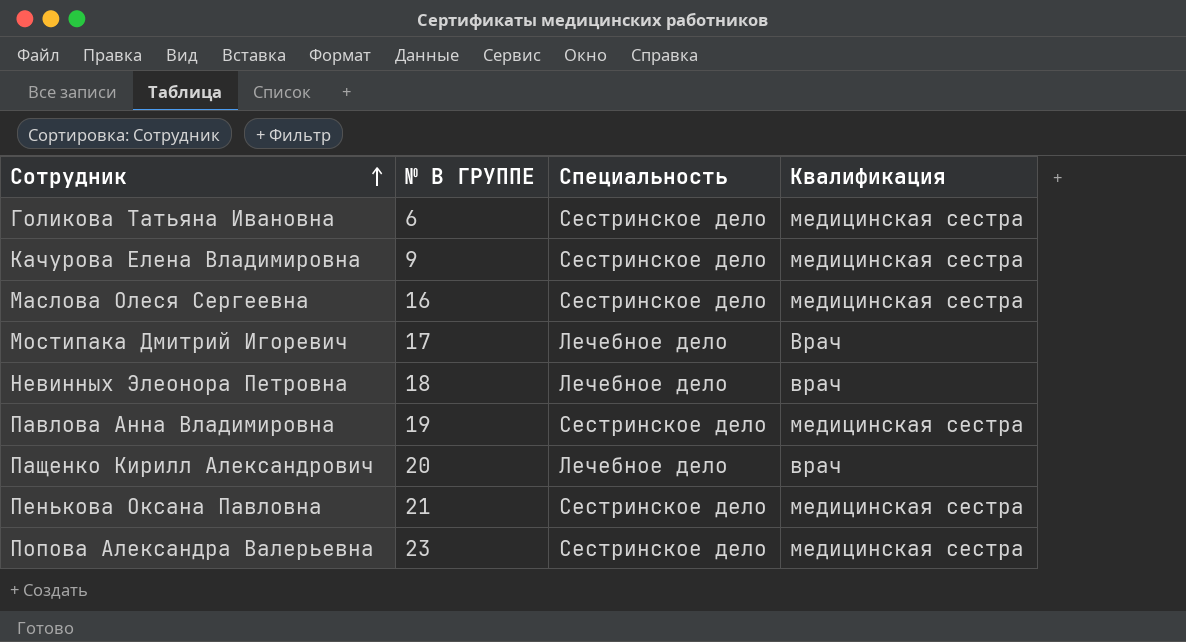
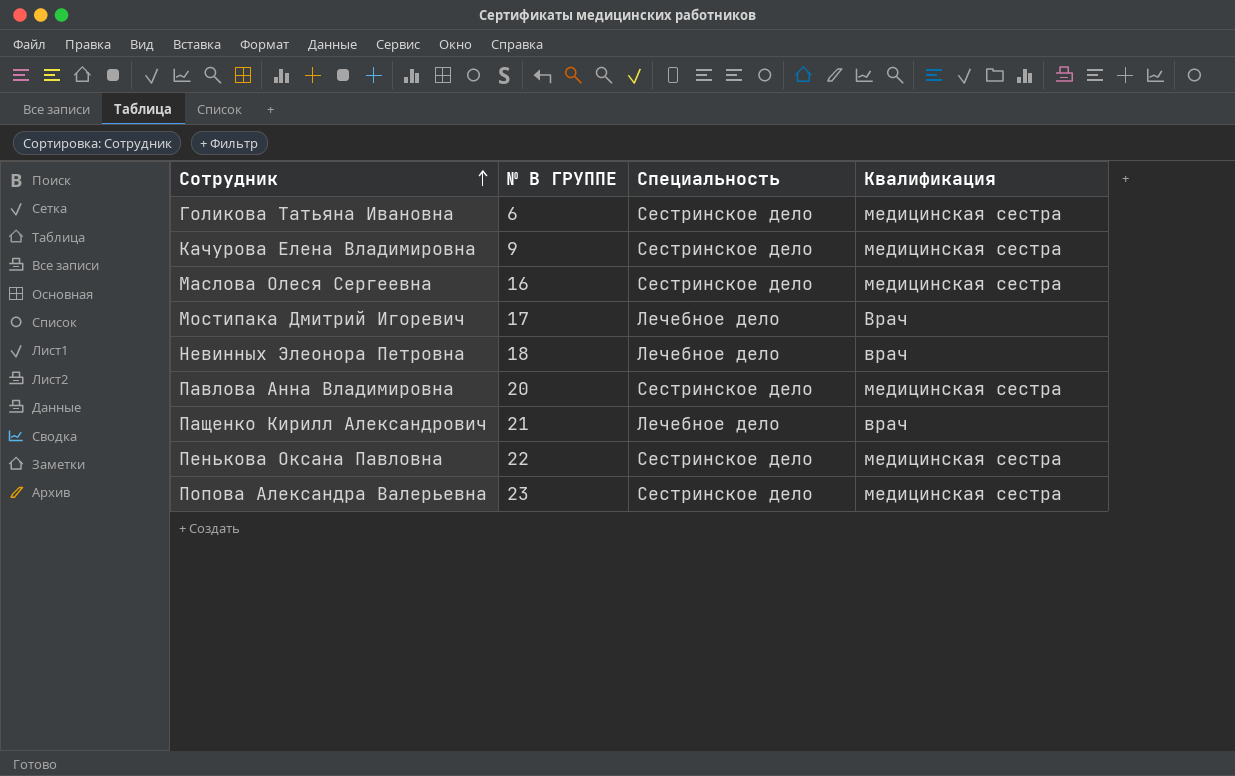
Павлова Анна Владимировна | № В ГРУППЕ: 19 -> 20
Пащенко Кирилл Александрович | № В ГРУППЕ: 20 -> 21
Пенькова Оксана Павловна | № В ГРУППЕ: 21 -> 22

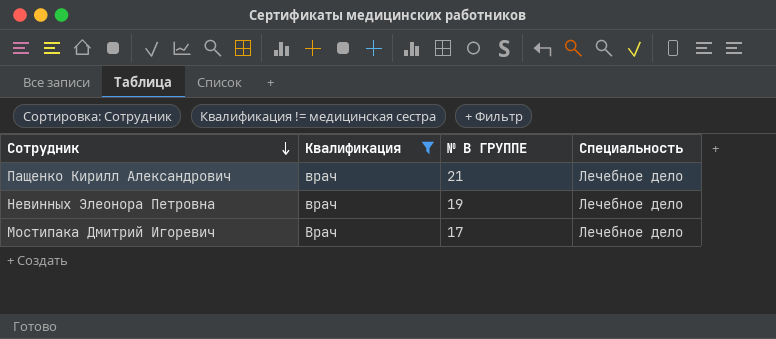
filter: none -> Квалификация != медицинская сестра
row order: Сотрудник ascending -> Сотрудник descending
column Квалификация | position: 4 -> 2
Невинных Элеонора Петровна | № В ГРУППЕ: 18 -> 19

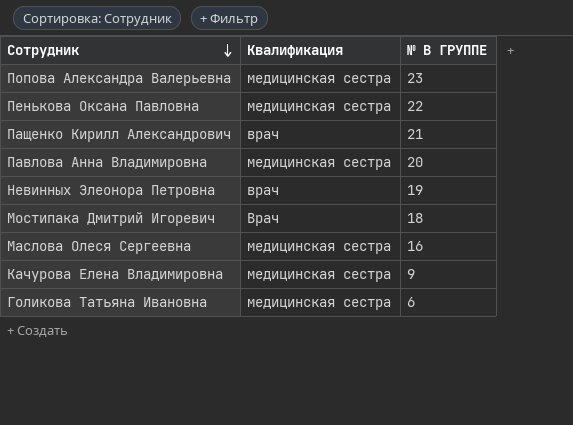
filter: Квалификация != медицинская сестра -> none
column Специальность | position: 4 -> none
Мостипака Дмитрий Игоревич | № В ГРУППЕ: 17 -> 18

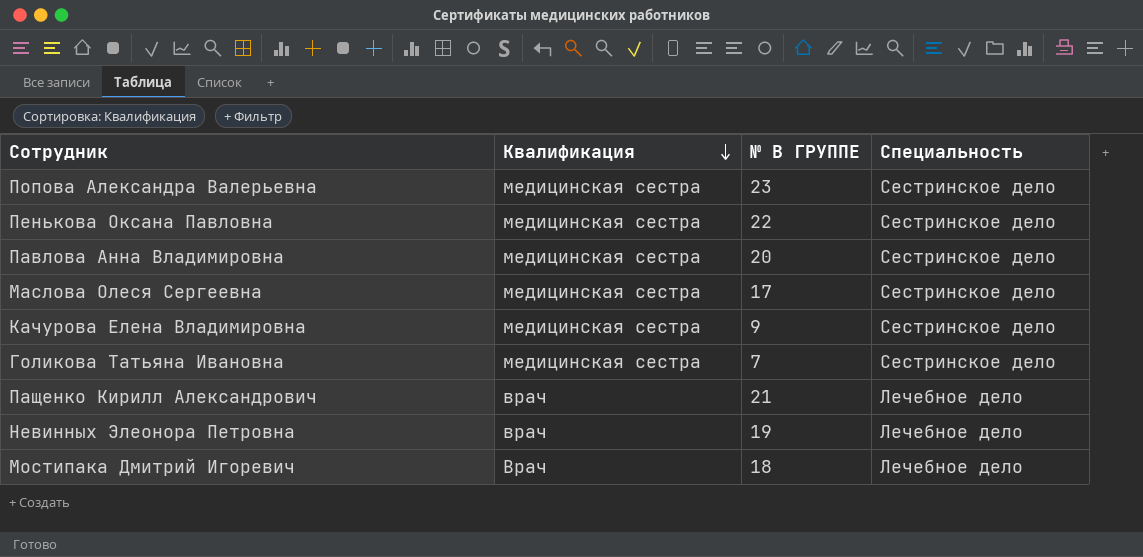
row order: Сотрудник descending -> Квалификация descending
column Специальность | position: none -> 4
Маслова Олеся Сергеевна | № В ГРУППЕ: 16 -> 17
Голикова Татьяна Ивановна | № В ГРУППЕ: 6 -> 7

